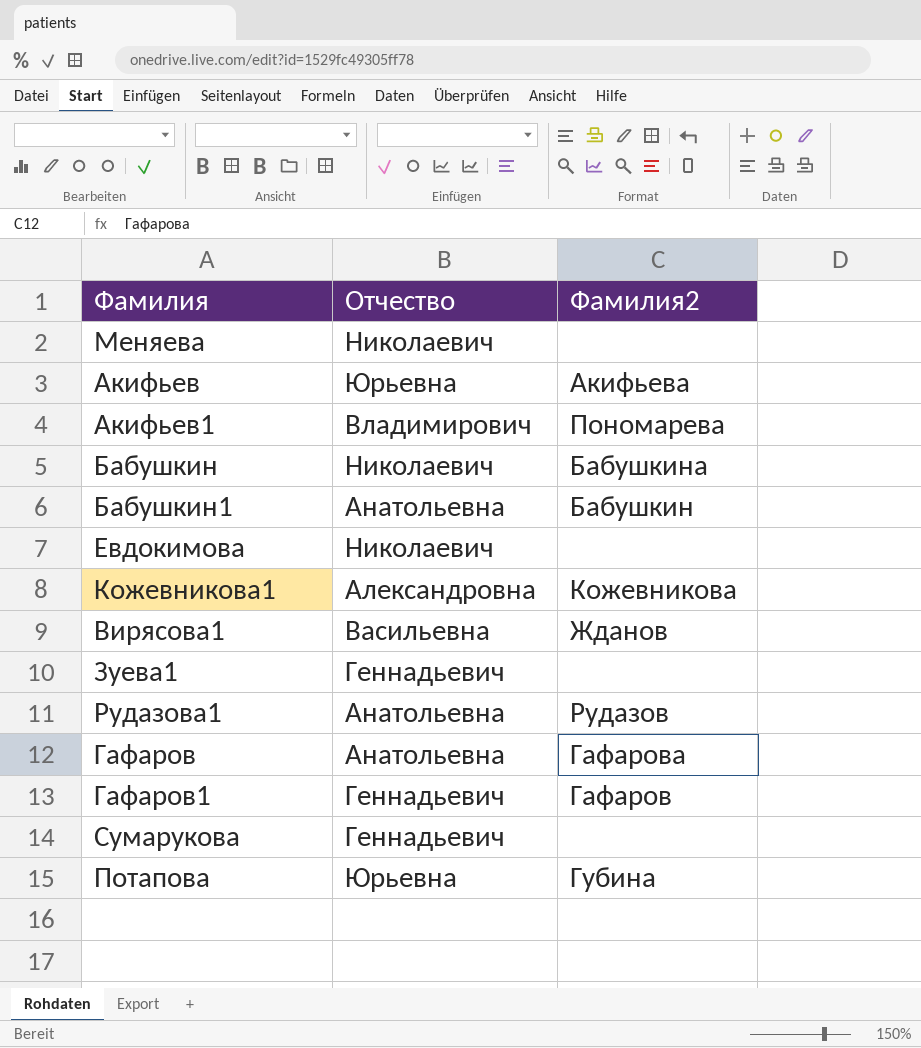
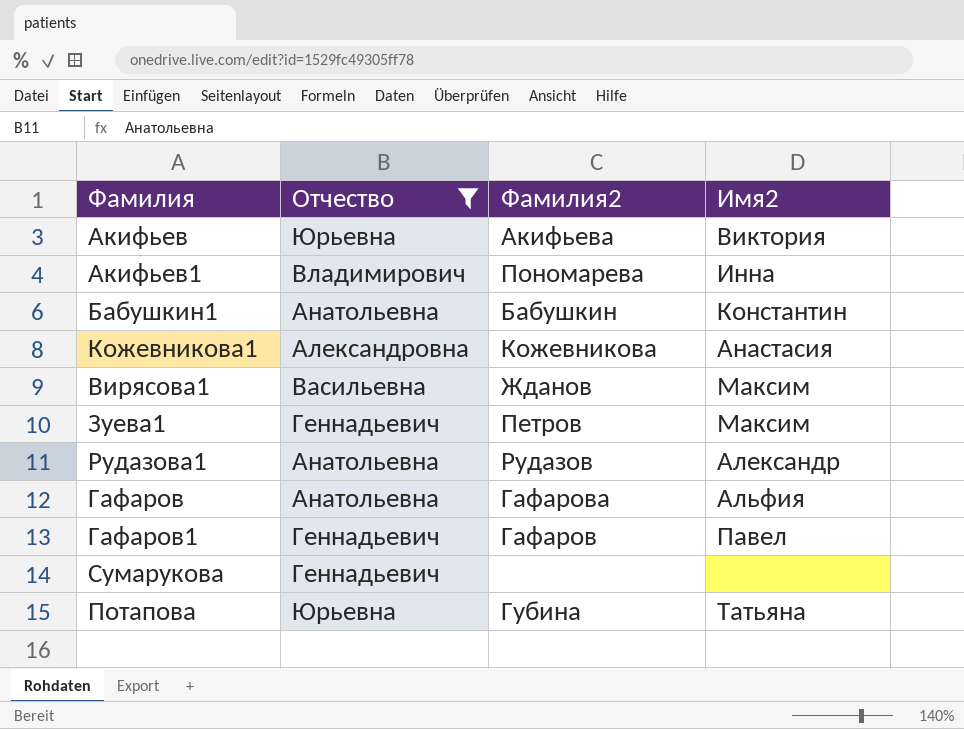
filter: none -> Отчество != Николаевич
column Имя2 | position: none -> 4
Зуева1 | Фамилия2: none -> Петров

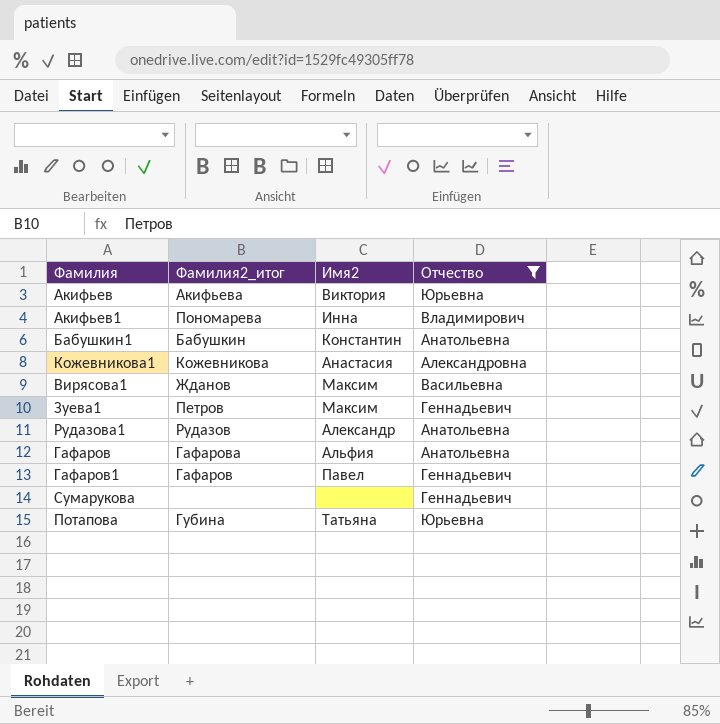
column name: Фамилия2 -> Фамилия2_итог
column Отчество | position: 2 -> 4

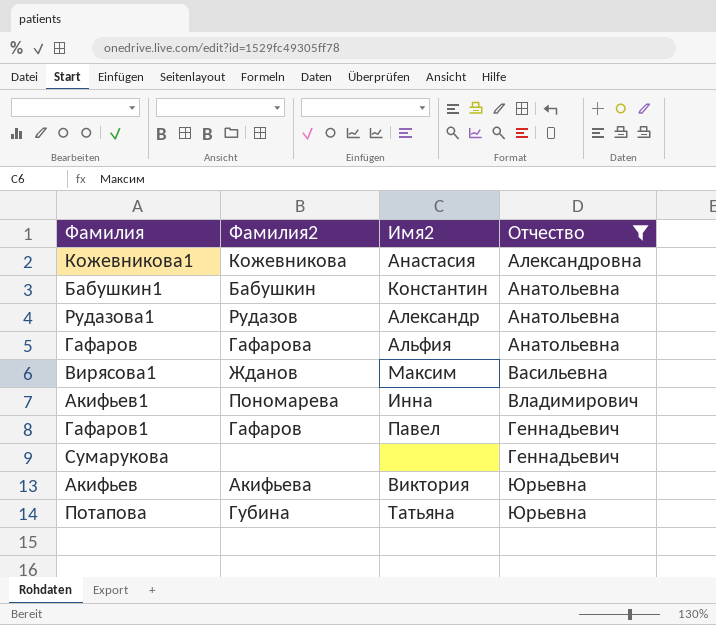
row order: none -> Отчество ascending
column name: Фамилия2_итог -> Фамилия2
row Зуева1: Петров | Максим | Геннадьевич -> none

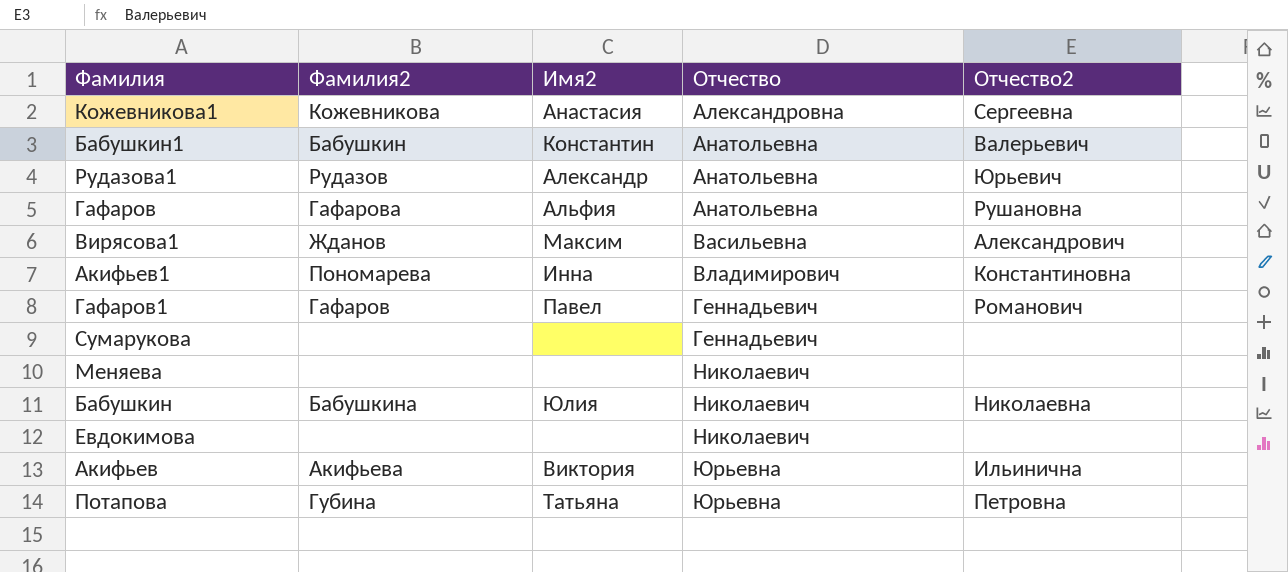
filter: Отчество != Николаевич -> none
column Отчество2 | position: none -> 5

